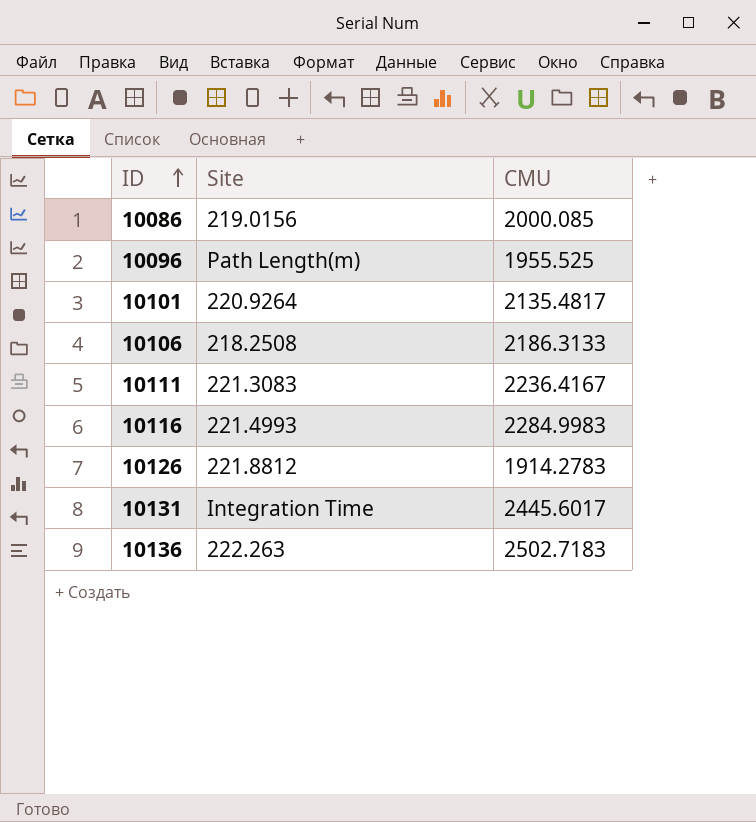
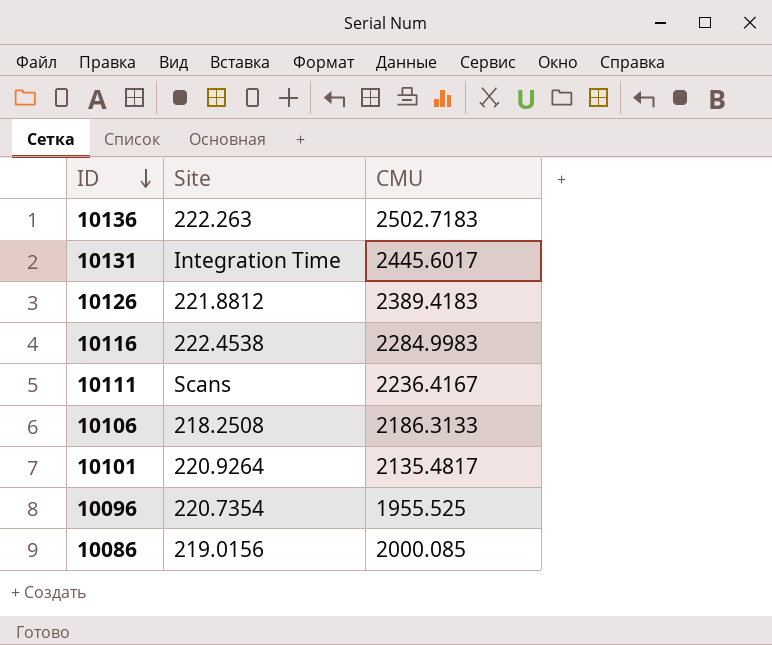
row order: ID ascending -> ID descending
10126 | CMU: 1914.2783 -> 2389.4183
10116 | Site: 221.4993 -> 222.4538
10111 | Site: 221.3083 -> Scans
10096 | Site: Path Length(m) -> 220.7354

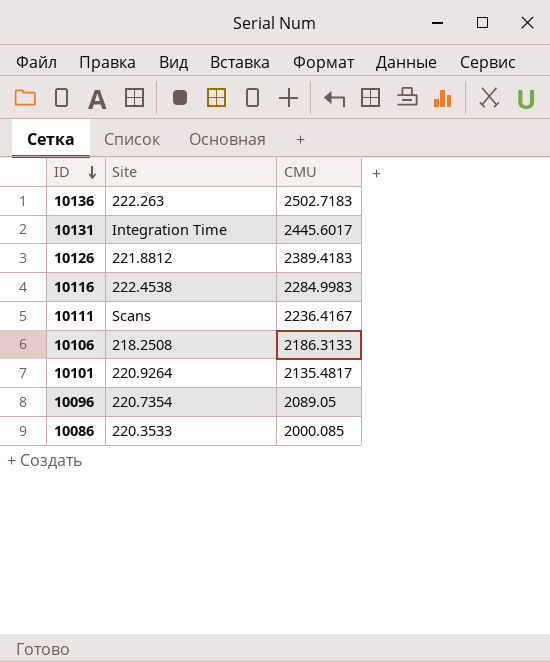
10096 | CMU: 1955.525 -> 2089.05
10086 | Site: 219.0156 -> 220.3533

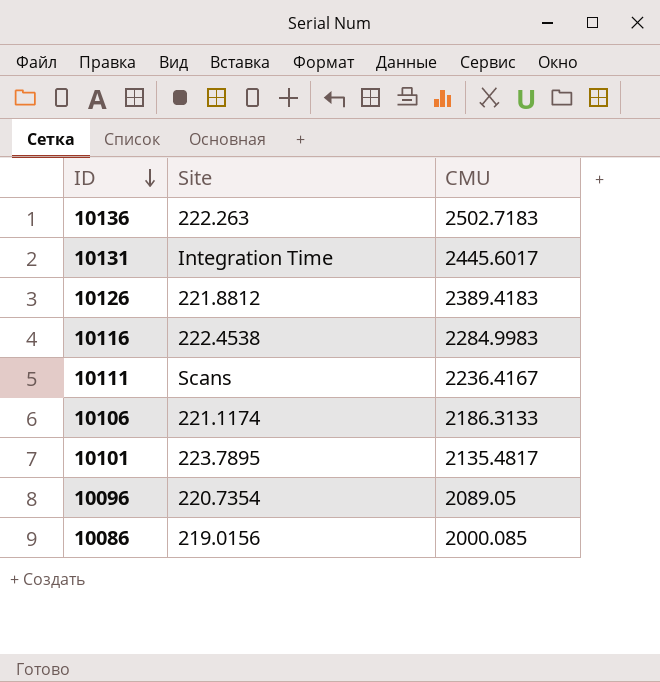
10106 | Site: 218.2508 -> 221.1174
10101 | Site: 220.9264 -> 223.7895
10086 | Site: 220.3533 -> 219.0156

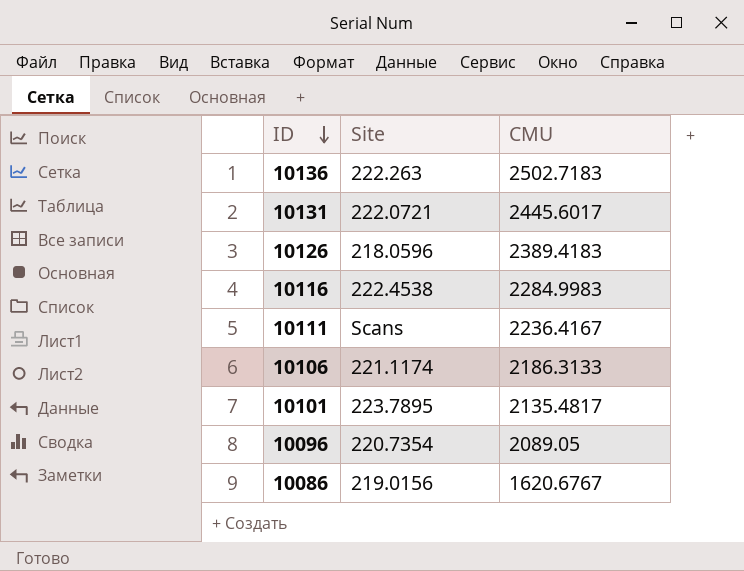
10131 | Site: Integration Time -> 222.0721
10126 | Site: 221.8812 -> 218.0596
10086 | CMU: 2000.085 -> 1620.6767

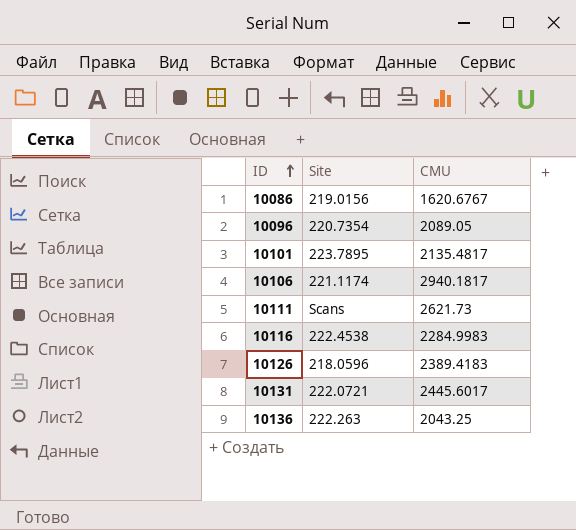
row order: ID descending -> ID ascending
10106 | CMU: 2186.3133 -> 2940.1817
10111 | CMU: 2236.4167 -> 2621.73
10136 | CMU: 2502.7183 -> 2043.25

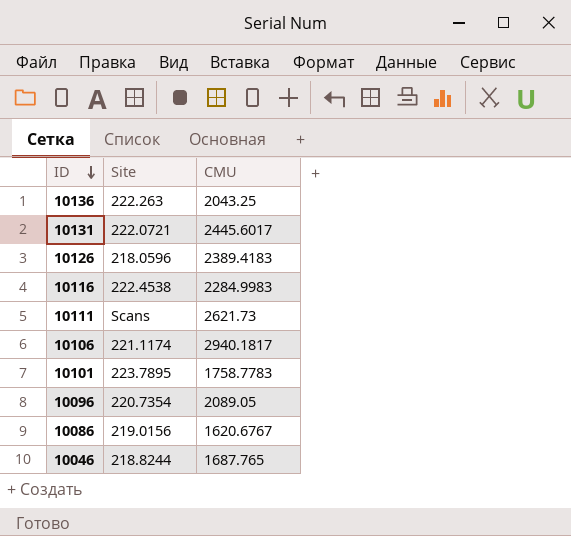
row order: ID ascending -> ID descending
10101 | CMU: 2135.4817 -> 1758.7783
row 10046: none -> 218.8244 | 1687.765

